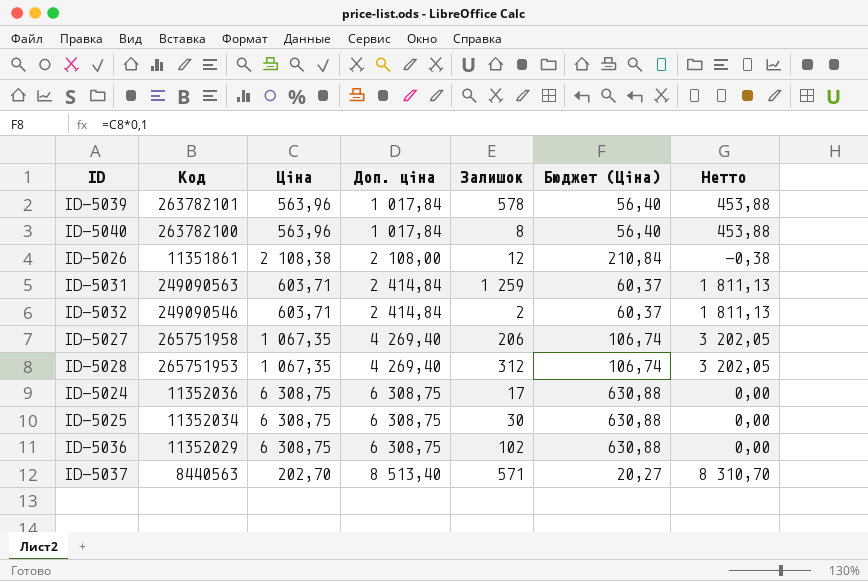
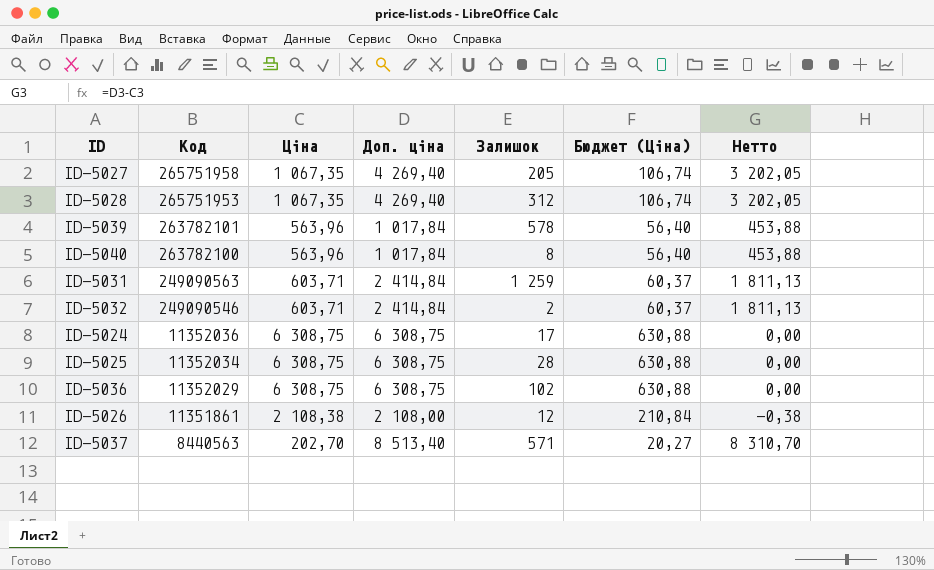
row order: Доп. ціна ascending -> Код descending
ID-5027 | Залишок: 206 -> 205
ID-5025 | Залишок: 30 -> 28

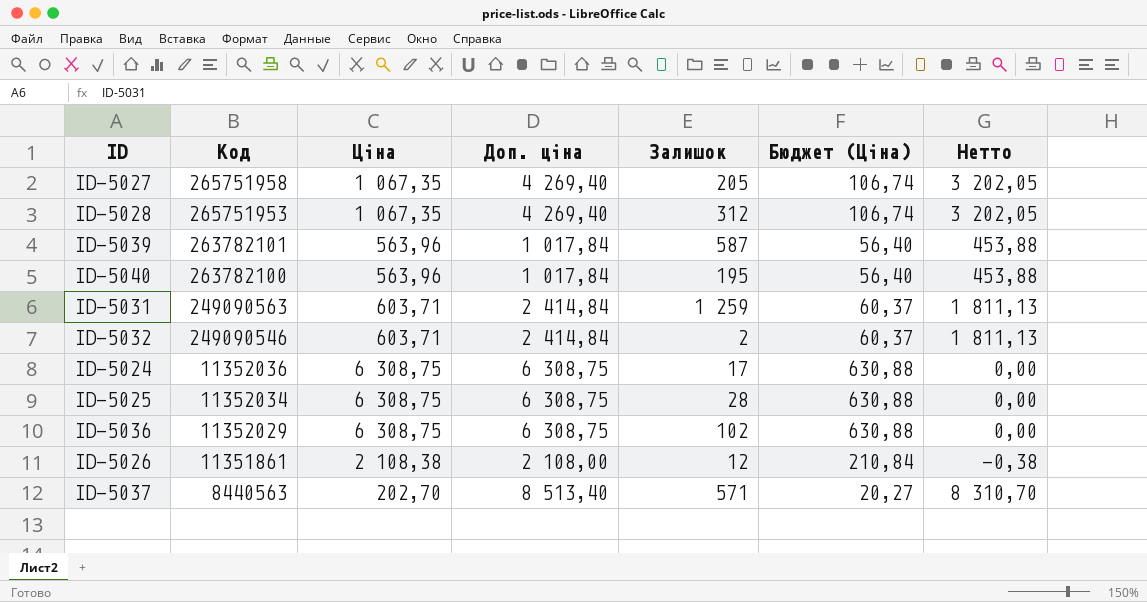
ID-5039 | Залишок: 578 -> 587
ID-5040 | Залишок: 8 -> 195

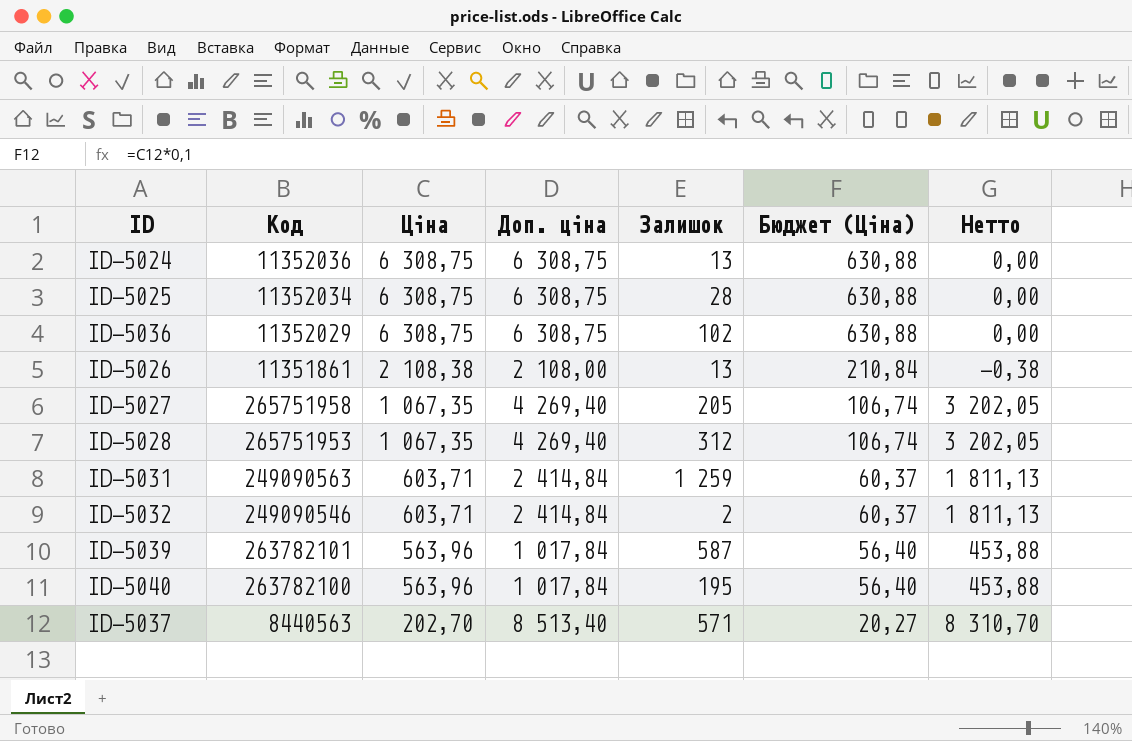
row order: Код descending -> Ціна descending
ID-5024 | Залишок: 17 -> 13
ID-5026 | Залишок: 12 -> 13

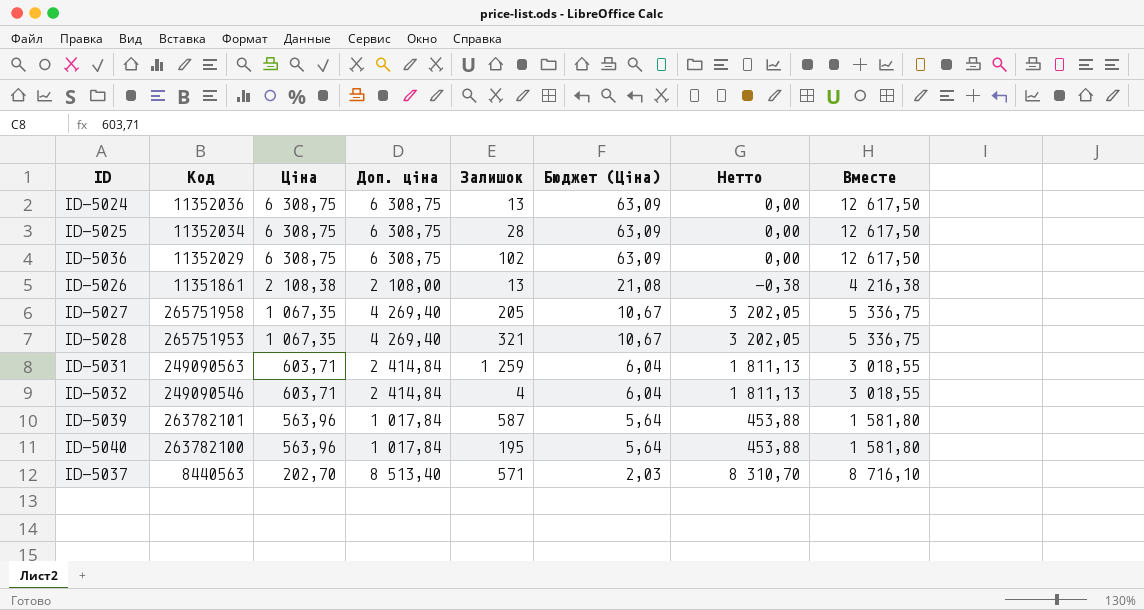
column Бюджет (Ціна) | formula: [Ціна] * 0,1 -> [Ціна] * 0,01
column Вместе | formula: none -> [Ціна] + [Доп. ціна]
ID-5028 | Залишок: 312 -> 321
ID-5032 | Залишок: 2 -> 4

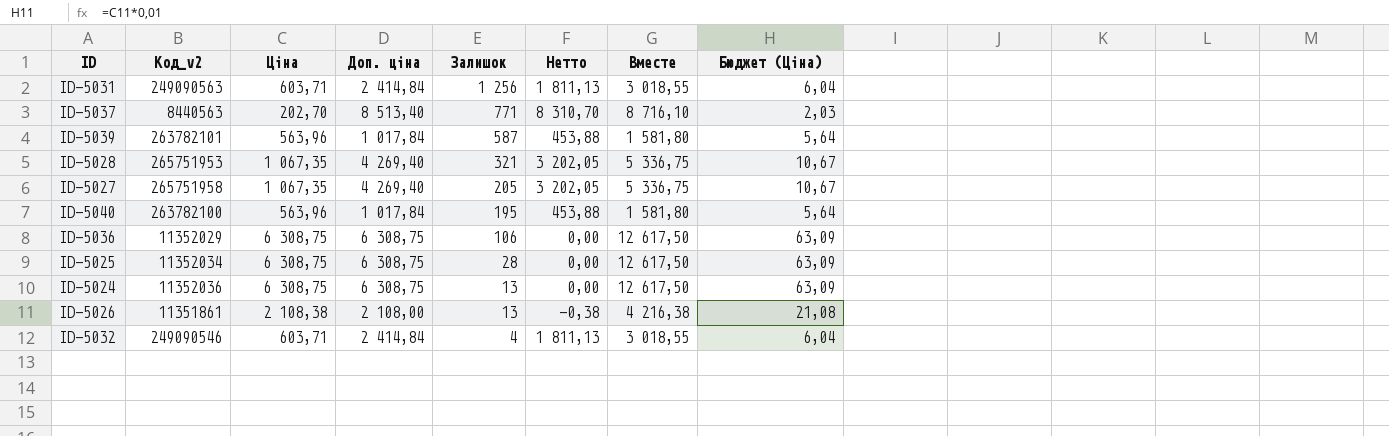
row order: Ціна descending -> Залишок descending
column name: Код -> Код_v2
column Бюджет (Ціна) | position: 6 -> 8
ID-5031 | Залишок: 1 259 -> 1 256
ID-5037 | Залишок: 571 -> 771
ID-5036 | Залишок: 102 -> 106

